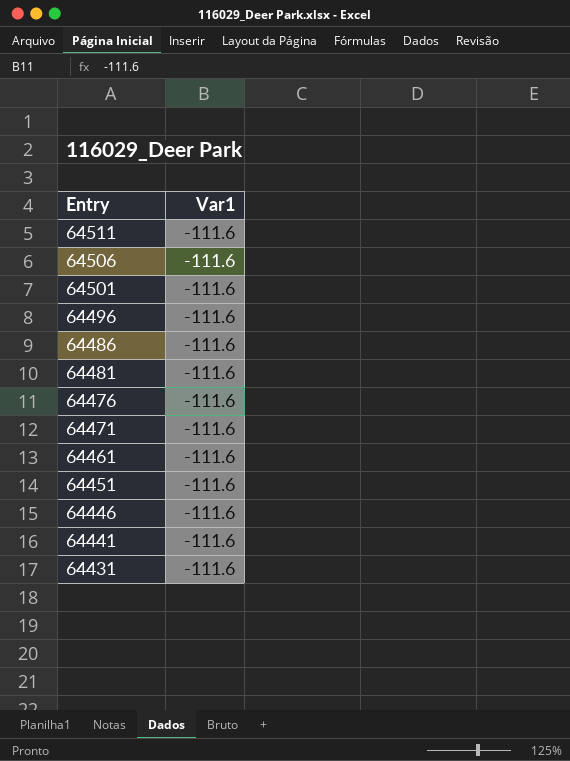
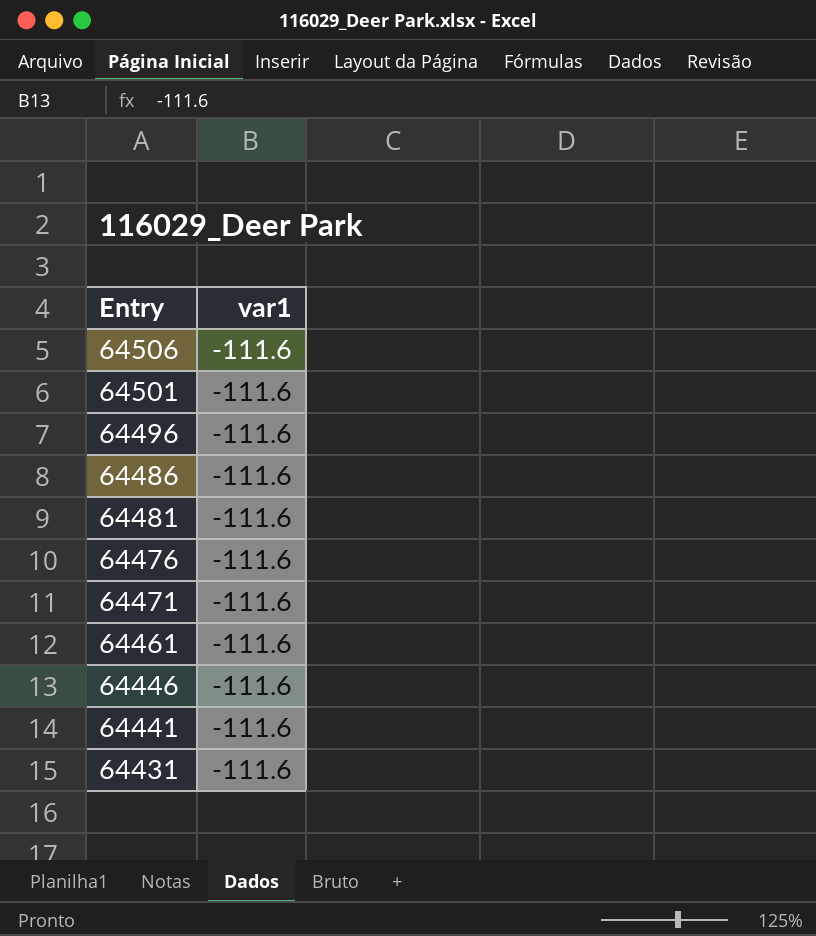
column name: Var1 -> var1
row 64511: -111.6 -> none
row 64451: -111.6 -> none

